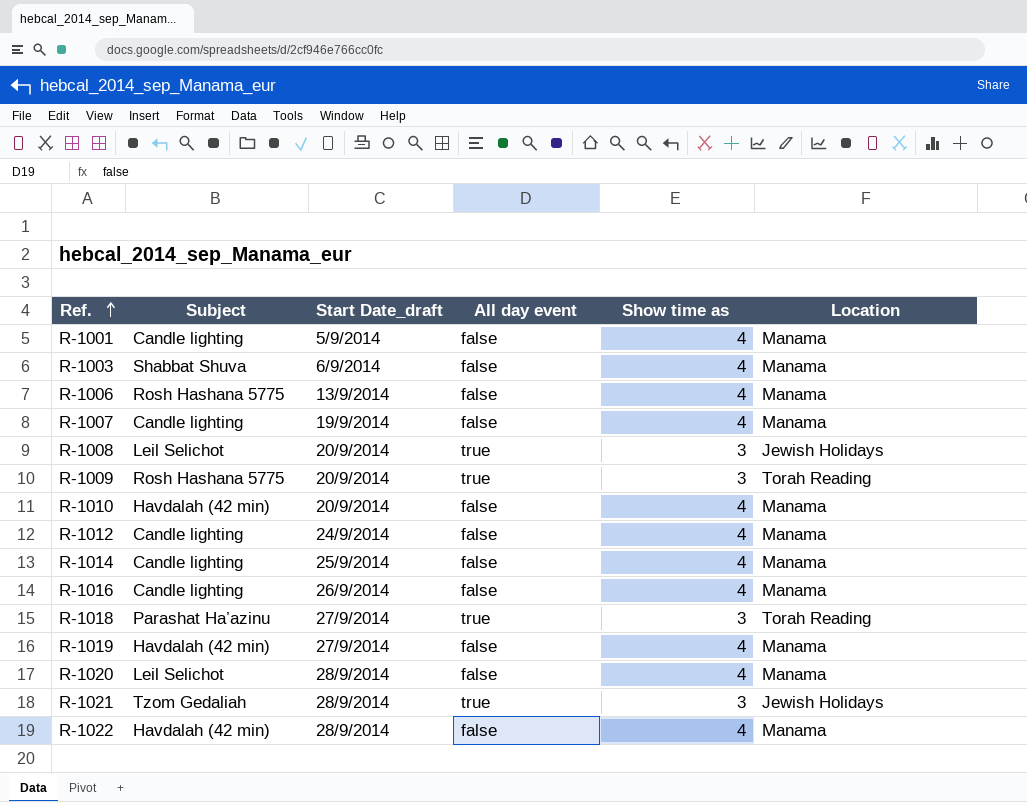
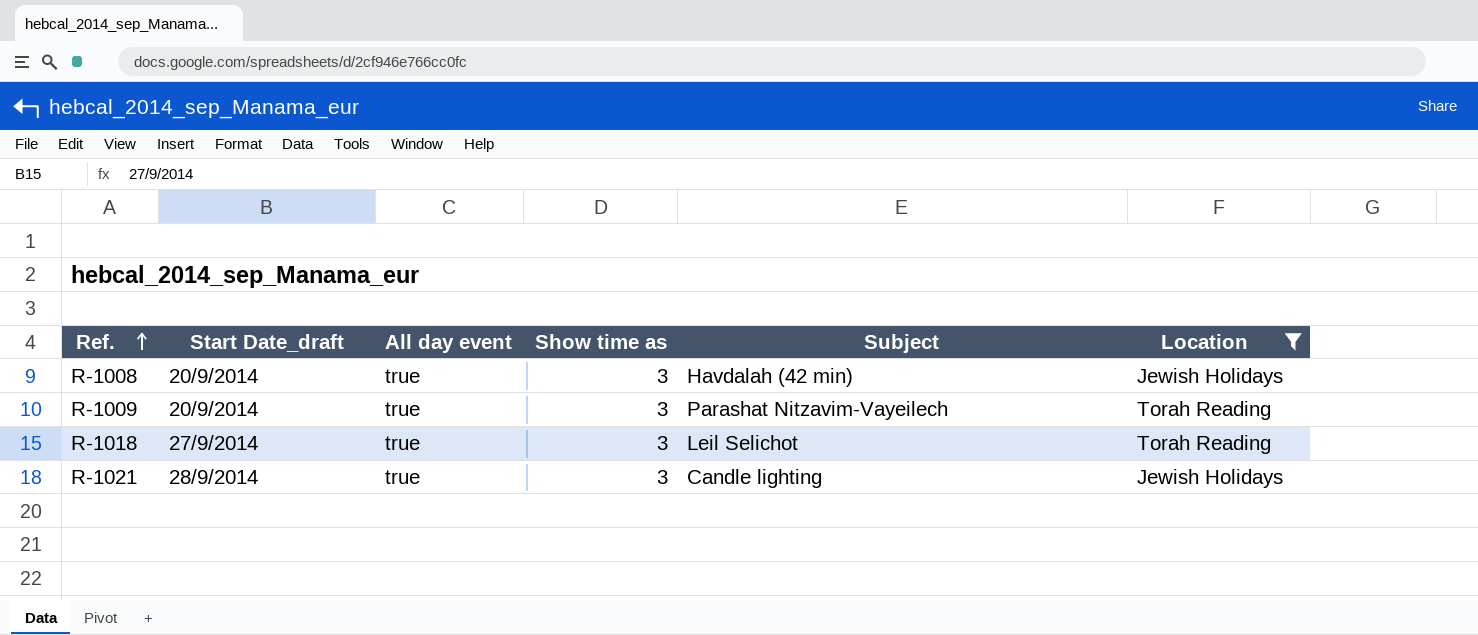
filter: none -> Location != Manama
column Subject | position: 2 -> 5
R-1008 | Subject: Leil Selichot -> Havdalah (42 min)
R-1009 | Subject: Rosh Hashana 5775 -> Parashat Nitzavim-Vayeilech
R-1018 | Subject: Parashat Ha’azinu -> Leil Selichot
R-1021 | Subject: Tzom Gedaliah -> Candle lighting

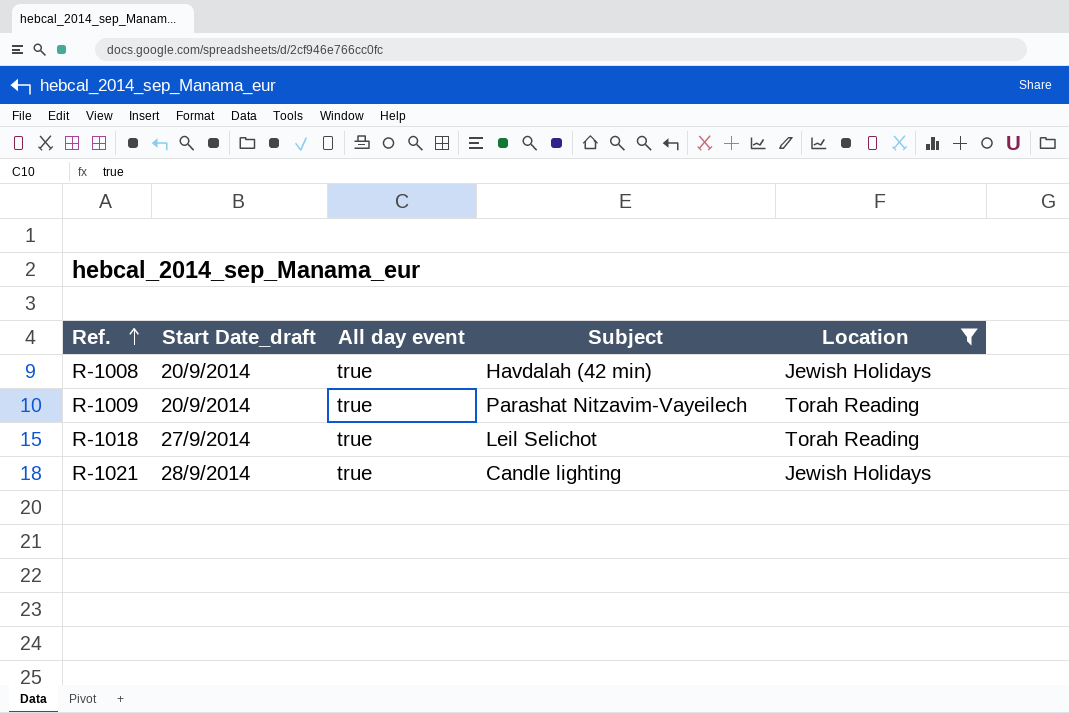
column Show time as | position: 4 -> none

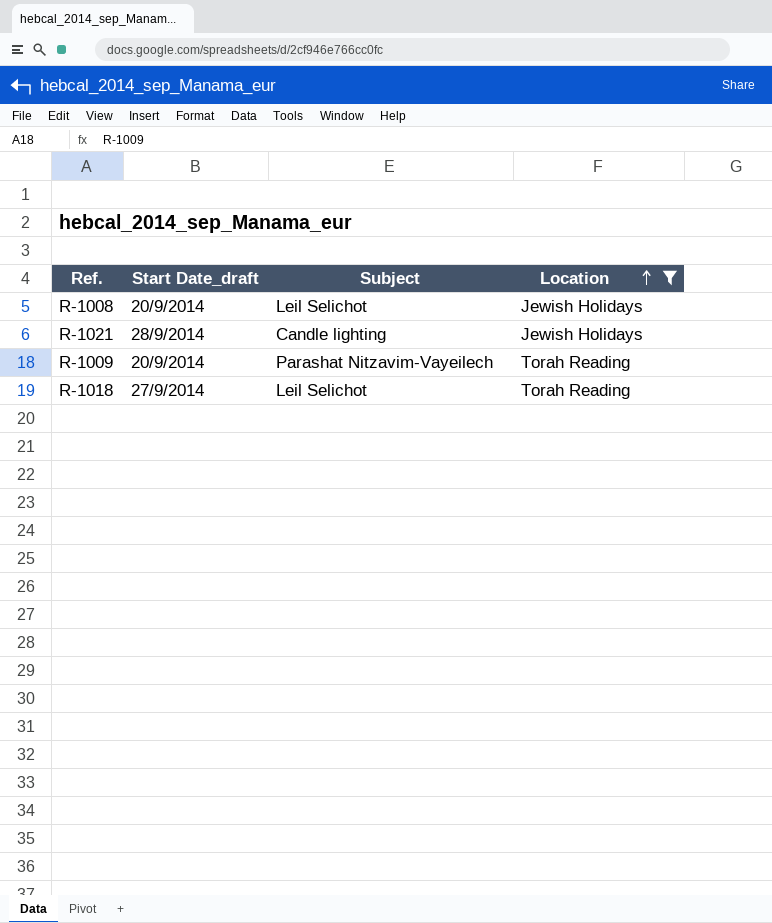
row order: Ref. ascending -> Location ascending
column All day event | position: 3 -> none
R-1008 | Subject: Havdalah (42 min) -> Leil Selichot

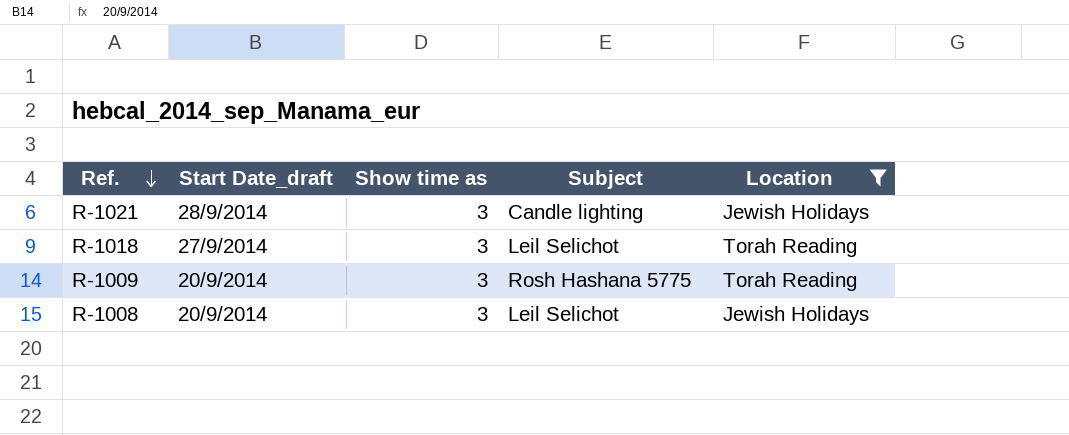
row order: Location ascending -> Ref. descending
column Show time as | position: none -> 3
R-1009 | Subject: Parashat Nitzavim-Vayeilech -> Rosh Hashana 5775

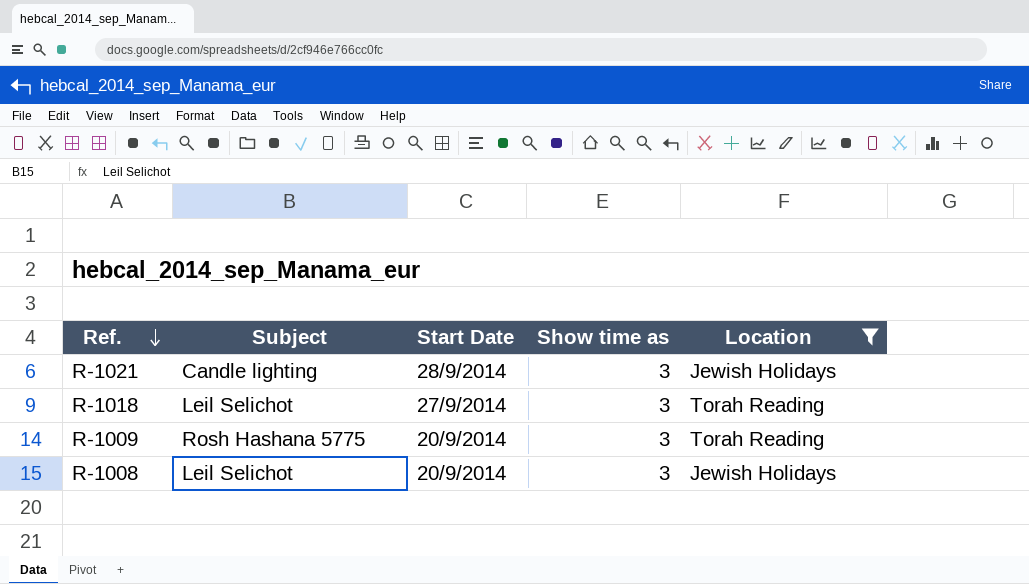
column Subject | position: 4 -> 2
column name: Start Date_draft -> Start Date

